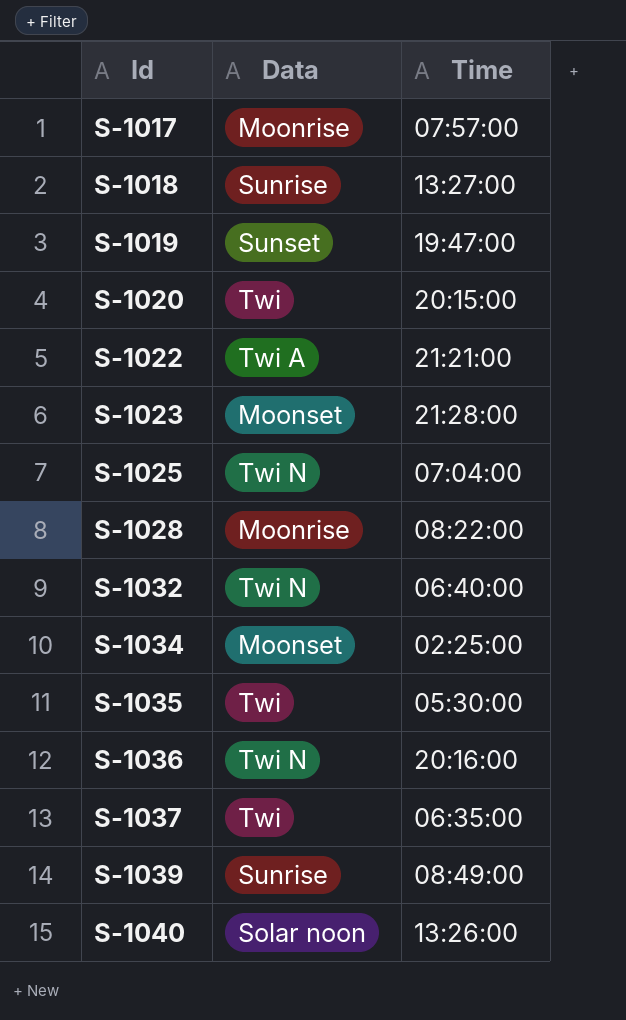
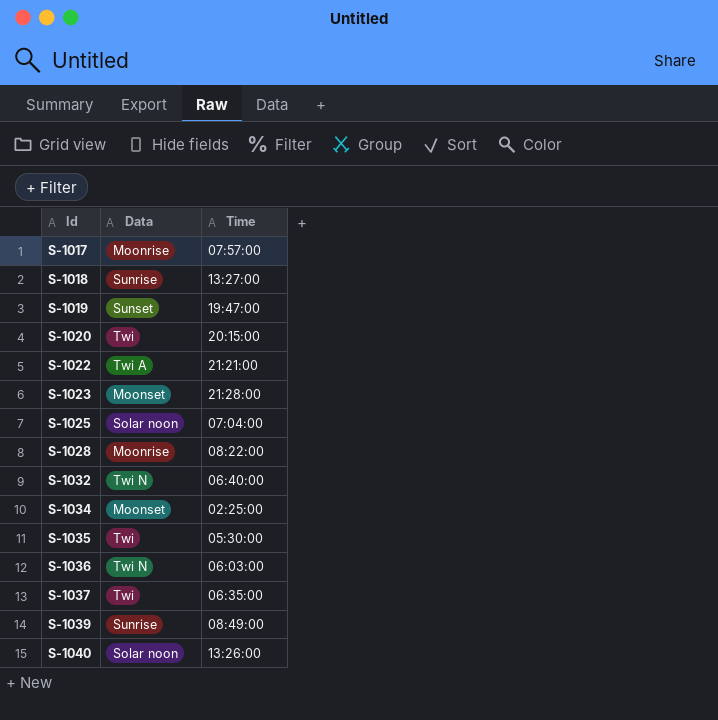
S-1025 | Data: Twi N -> Solar noon
S-1036 | Time: 20:16:00 -> 06:03:00

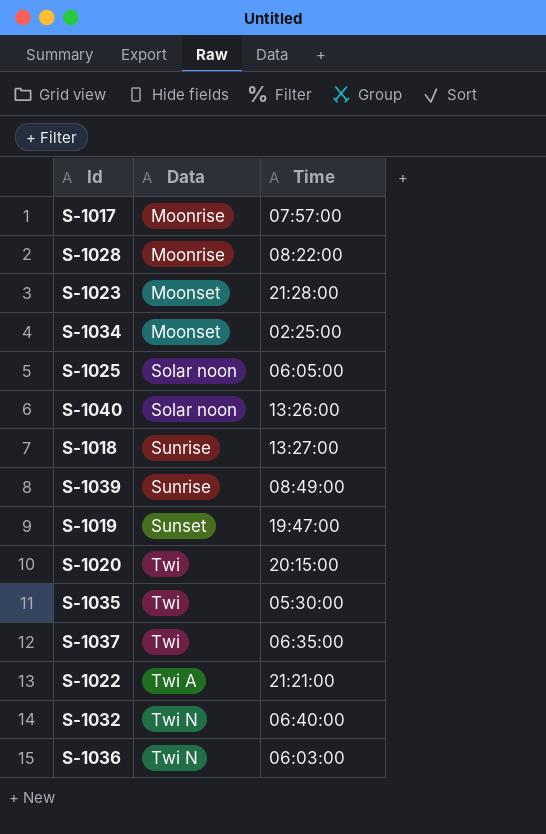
row order: Id ascending -> Data ascending
S-1025 | Time: 07:04:00 -> 06:05:00

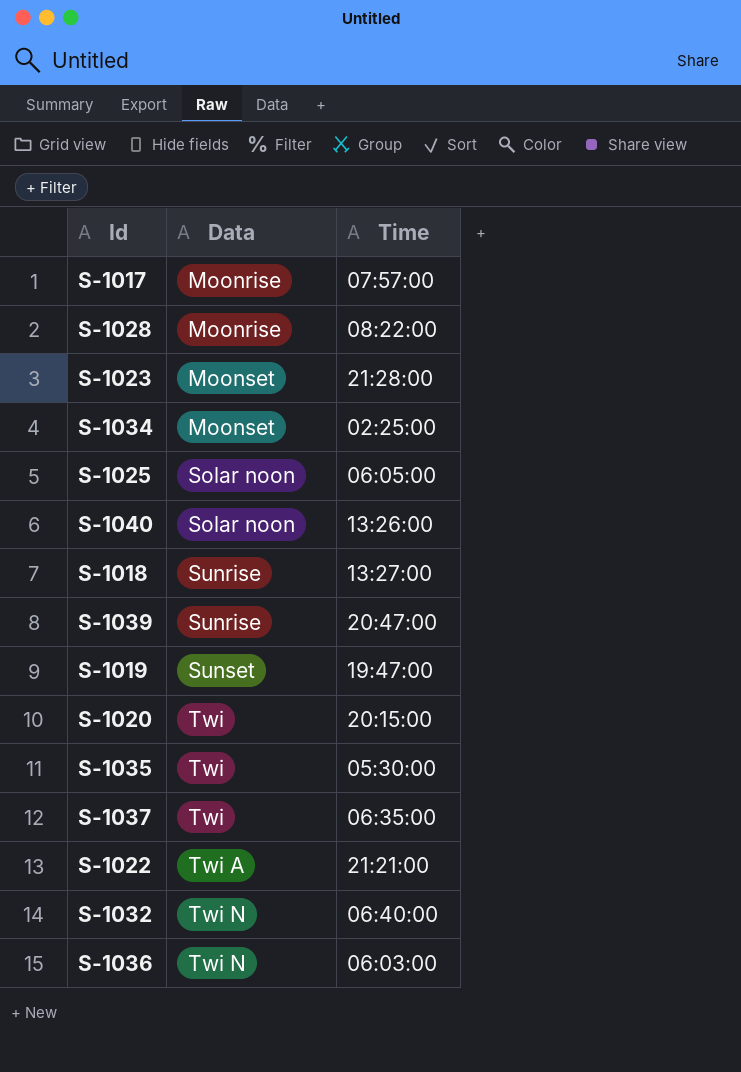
S-1039 | Time: 08:49:00 -> 20:47:00

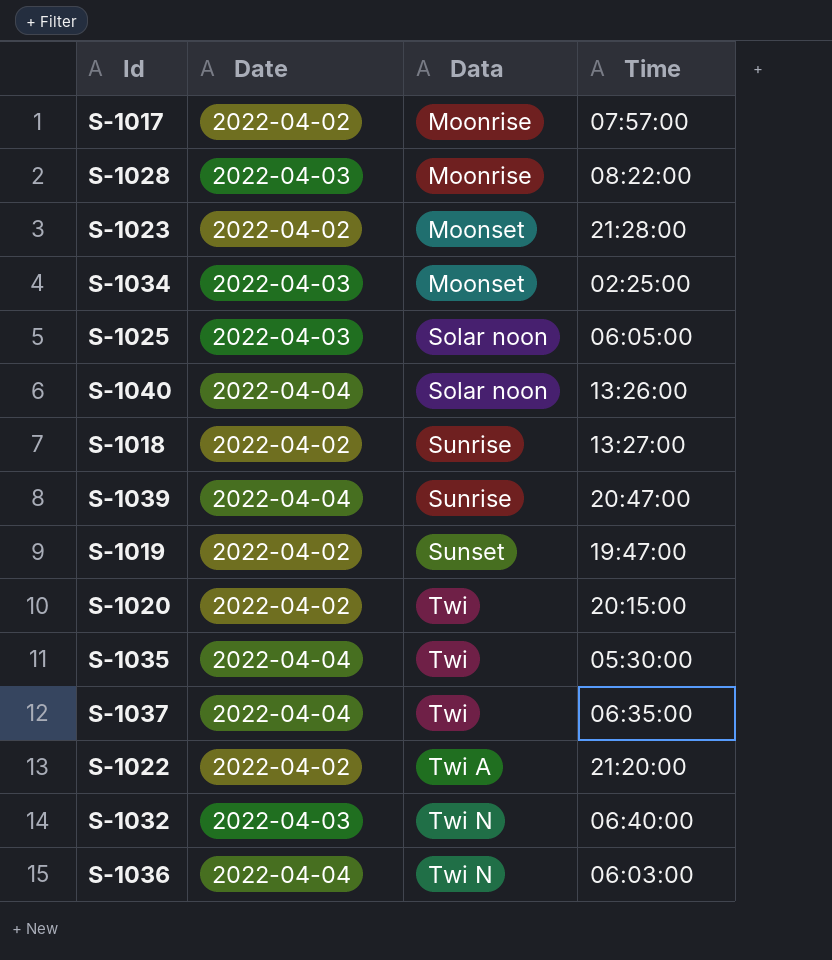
column Date | position: none -> 2
S-1022 | Time: 21:21:00 -> 21:20:00

